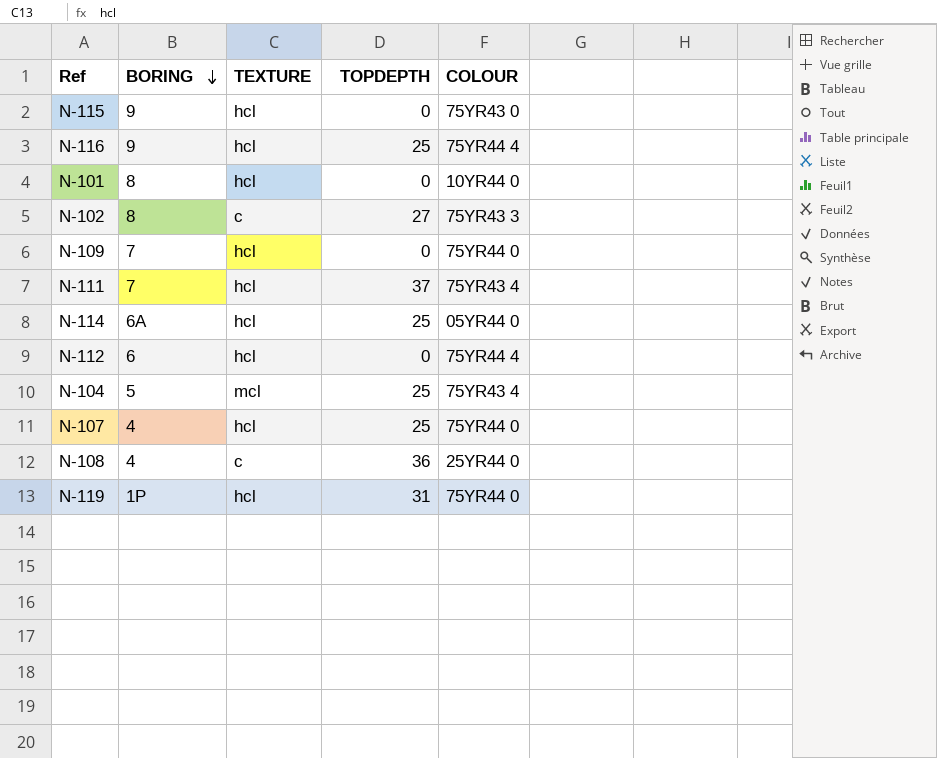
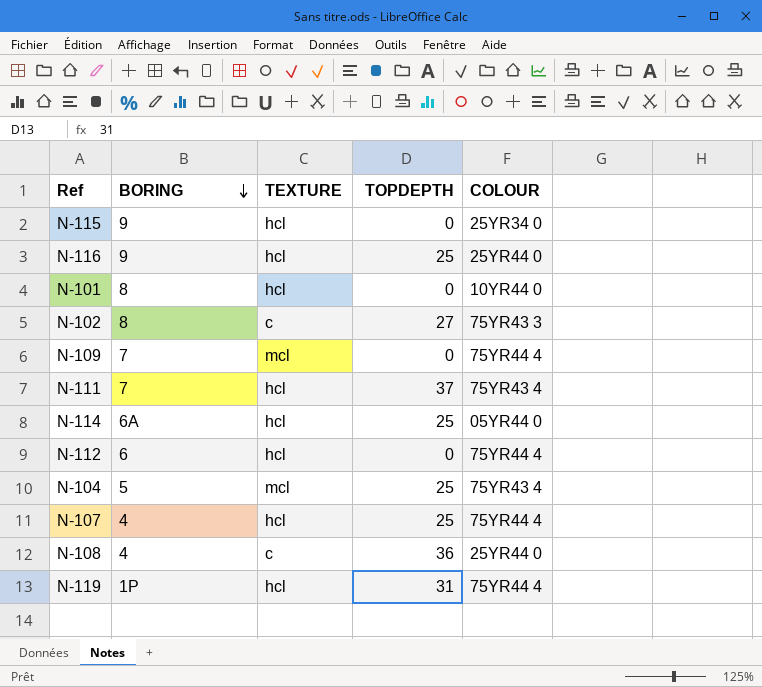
N-115 | COLOUR: 75YR43 0 -> 25YR34 0
N-116 | COLOUR: 75YR44 4 -> 25YR44 0
N-109 | TEXTURE: hcl -> mcl
N-109 | COLOUR: 75YR44 0 -> 75YR44 4
N-107 | COLOUR: 75YR44 0 -> 75YR44 4
N-119 | COLOUR: 75YR44 0 -> 75YR44 4

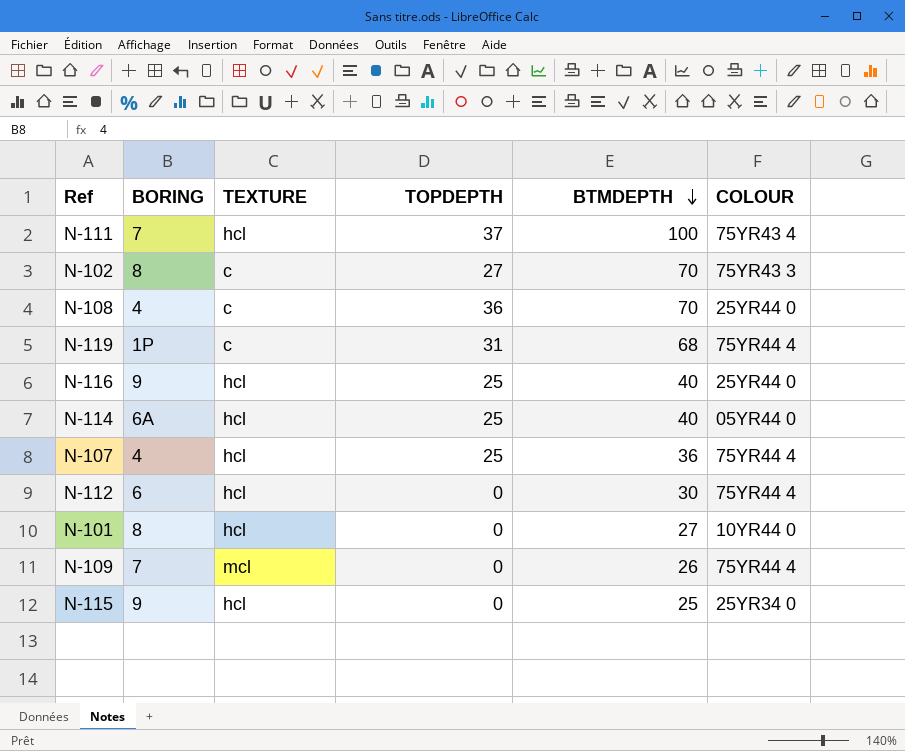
row order: BORING descending -> BTMDEPTH descending
column BTMDEPTH | position: none -> 5
row N-104: 5 | mcl | 25 | 75YR43 4 -> none
N-119 | TEXTURE: hcl -> c

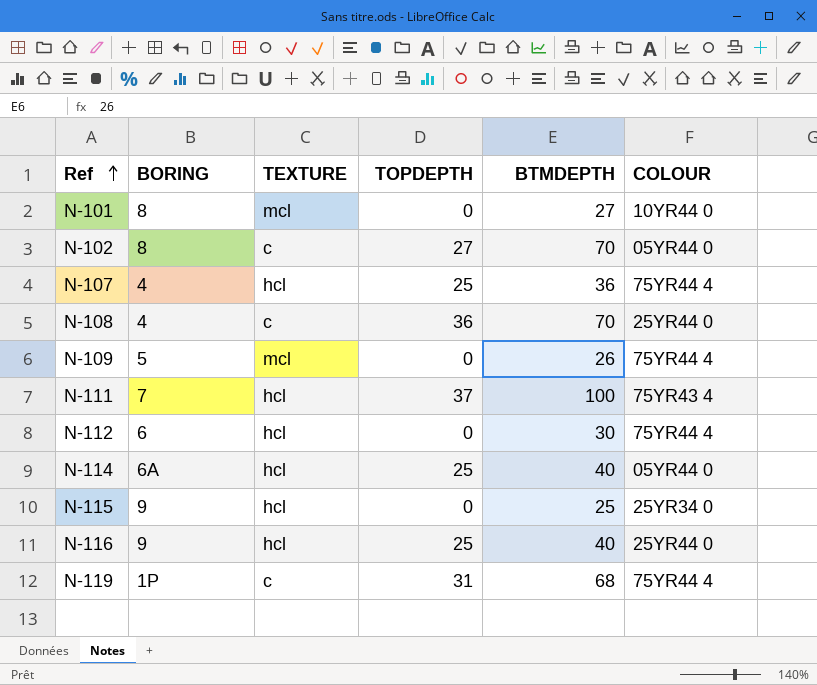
row order: BTMDEPTH descending -> Ref ascending
N-101 | TEXTURE: hcl -> mcl
N-102 | COLOUR: 75YR43 3 -> 05YR44 0
N-109 | BORING: 7 -> 5

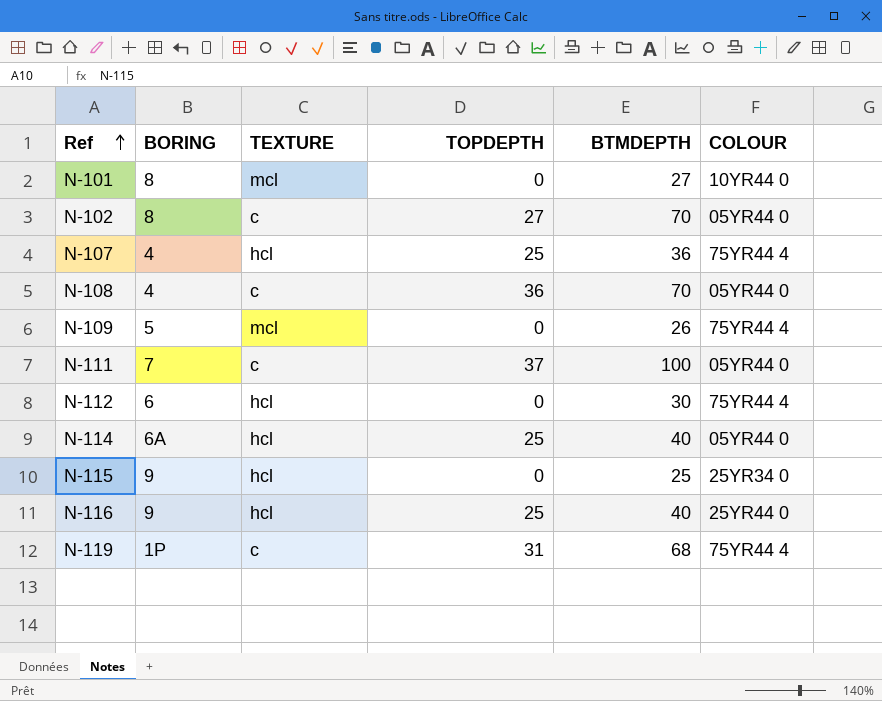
N-108 | COLOUR: 25YR44 0 -> 05YR44 0
N-111 | TEXTURE: hcl -> c
N-111 | COLOUR: 75YR43 4 -> 05YR44 0

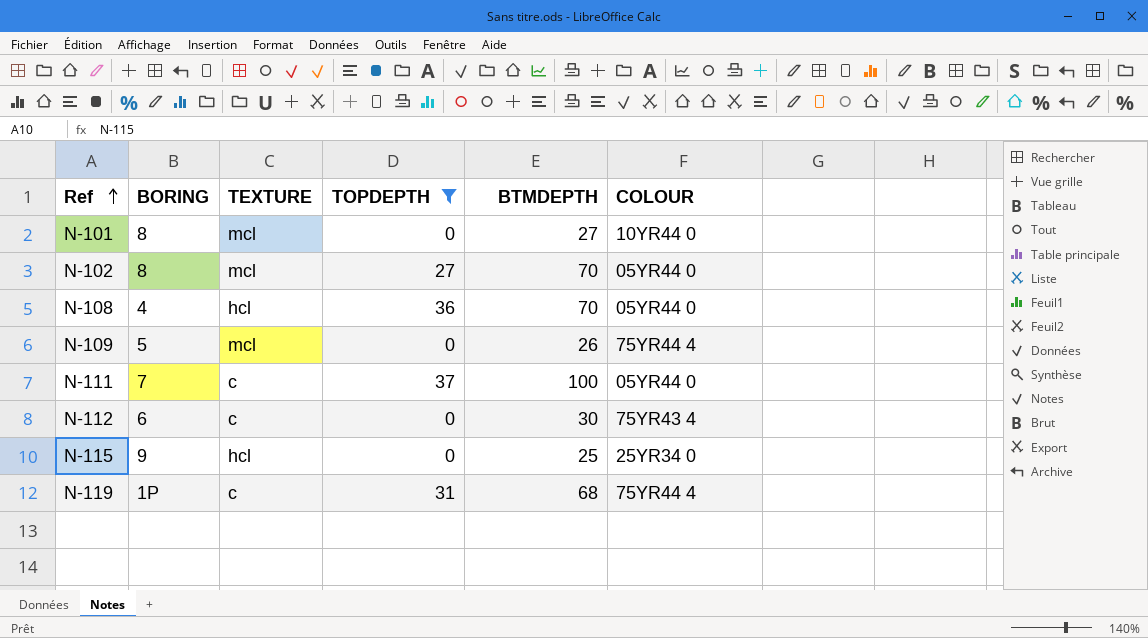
filter: none -> TOPDEPTH != 25
N-102 | TEXTURE: c -> mcl
N-108 | TEXTURE: c -> hcl
N-112 | TEXTURE: hcl -> c
N-112 | COLOUR: 75YR44 4 -> 75YR43 4

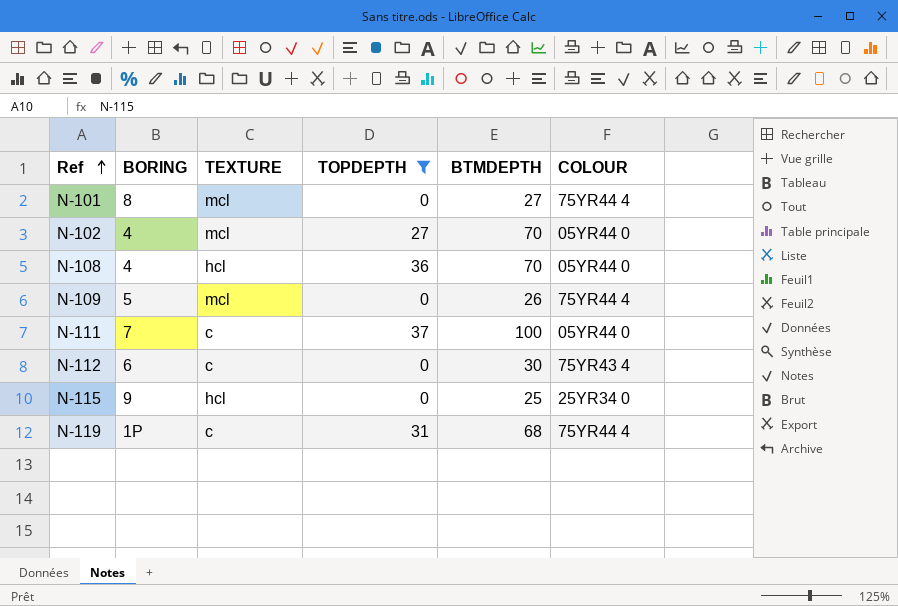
N-101 | COLOUR: 10YR44 0 -> 75YR44 4
N-102 | BORING: 8 -> 4

